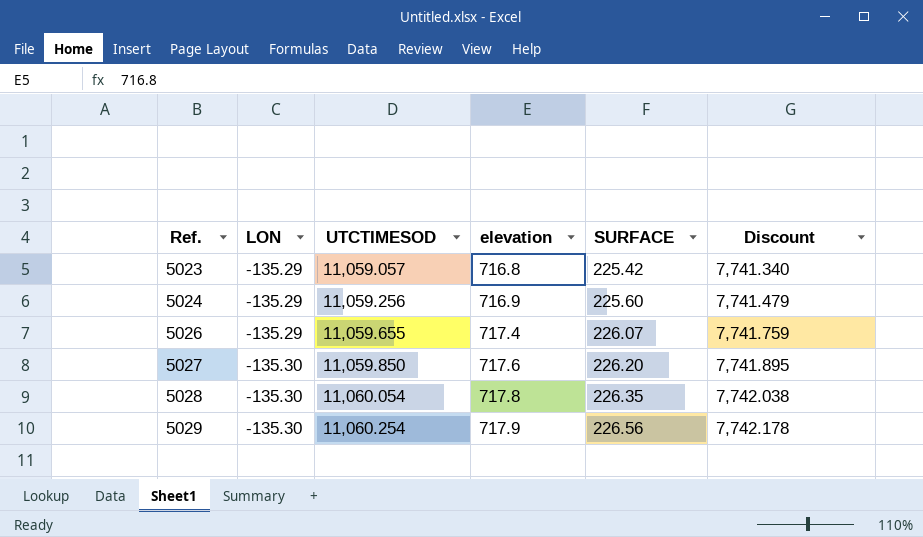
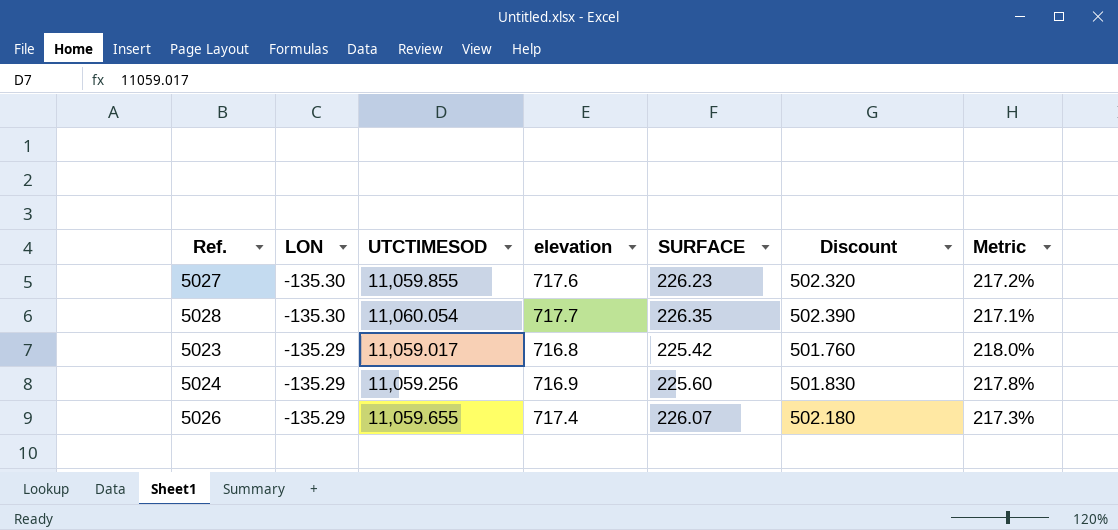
row order: Ref. ascending -> LON ascending
column Discount | formula: [UTCTIMESOD] * 0.7 -> [elevation] * 0.7
column Metric | formula: none -> ([elevation] - [SURFACE]) / [SURFACE]
row 5029: -135.30 | 11,060.254 | 717.9 | 226.56 | 7,742.178 -> none
5027 | UTCTIMESOD: 11,059.850 -> 11,059.855
5027 | SURFACE: 226.20 -> 226.23
5028 | elevation: 717.8 -> 717.7
5023 | UTCTIMESOD: 11,059.057 -> 11,059.017

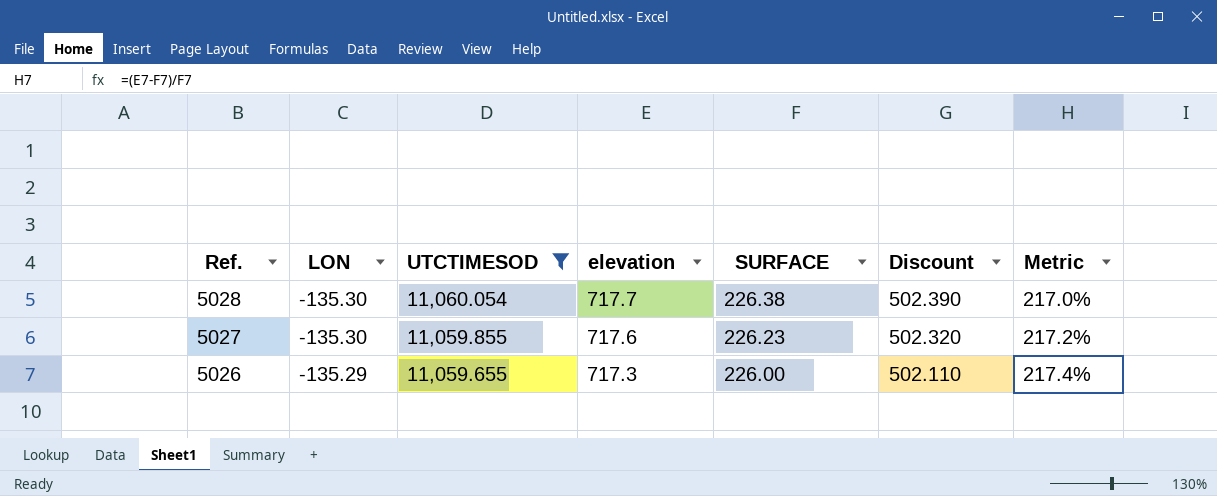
filter: none -> UTCTIMESOD >= 11,059.655
row order: LON ascending -> Ref. descending
5028 | SURFACE: 226.35 -> 226.38
5028 | Metric: 217.1% -> 217.0%
5026 | elevation: 717.4 -> 717.3
5026 | SURFACE: 226.07 -> 226.00
5026 | Discount: 502.180 -> 502.110
5026 | Metric: 217.3% -> 217.4%

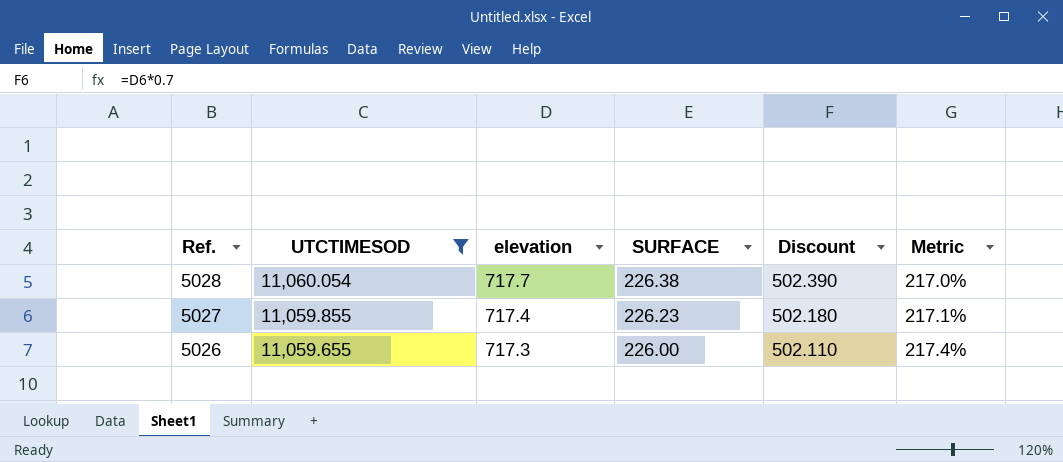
column LON | position: 2 -> none
5027 | elevation: 717.6 -> 717.4
5027 | Discount: 502.320 -> 502.180
5027 | Metric: 217.2% -> 217.1%

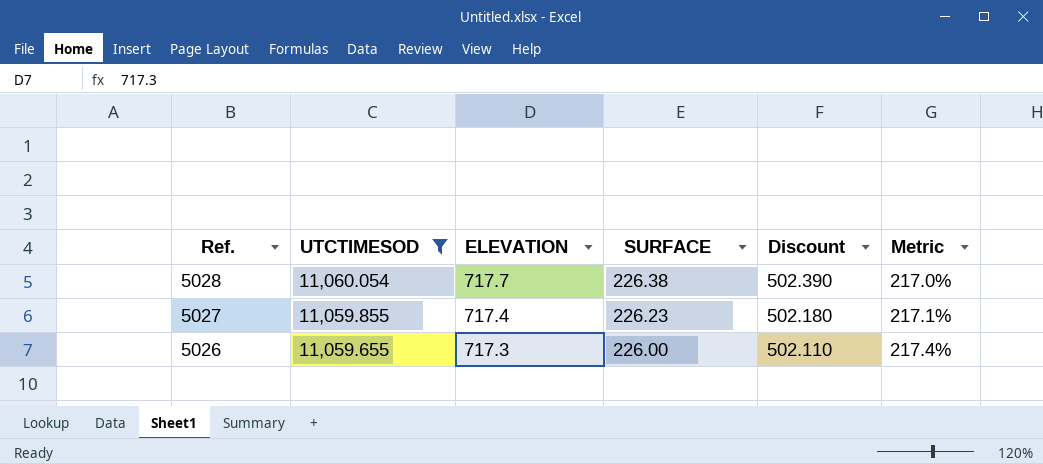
column name: elevation -> ELEVATION

